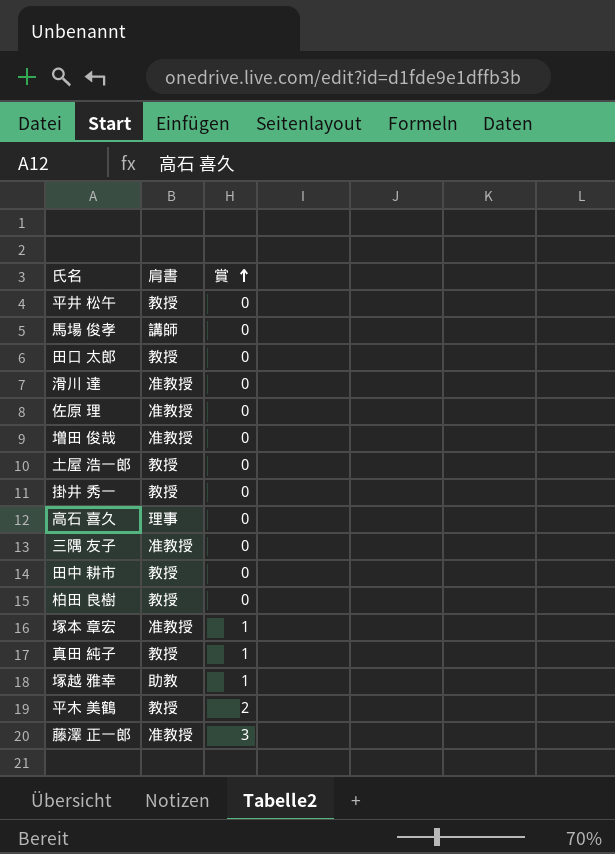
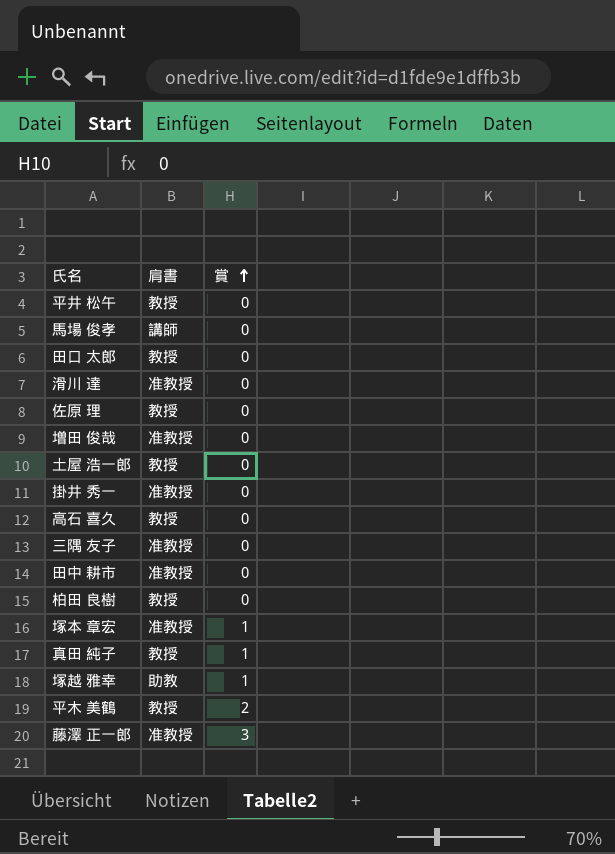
佐原 理 | 肩書: 准教授 -> 教授
掛井 秀一 | 肩書: 教授 -> 准教授
高石 喜久 | 肩書: 理事 -> 教授
田中 耕市 | 肩書: 教授 -> 准教授

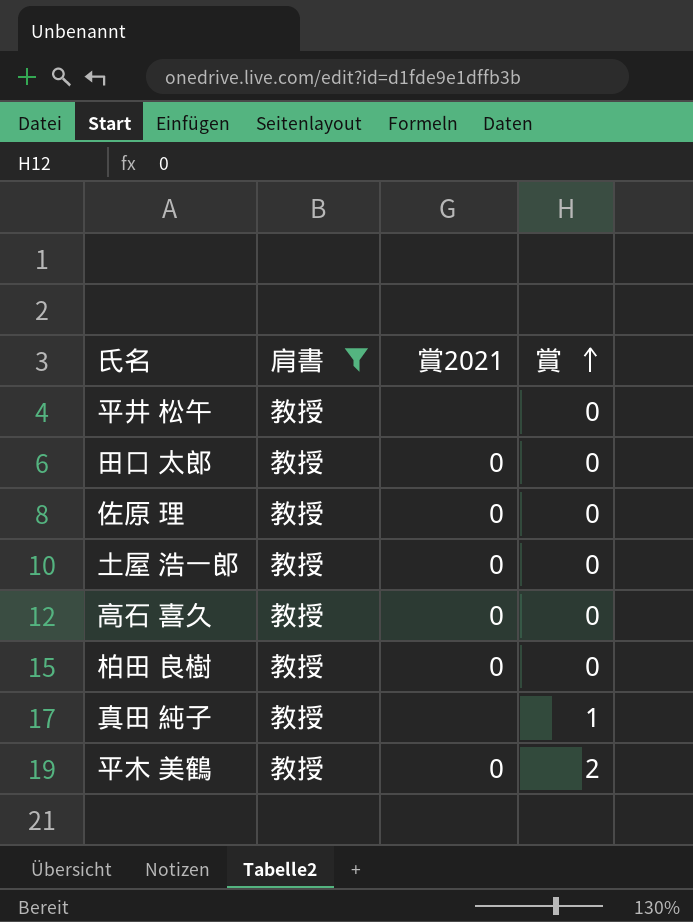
filter: none -> 肩書 = 教授
column 賞2021 | position: none -> 3

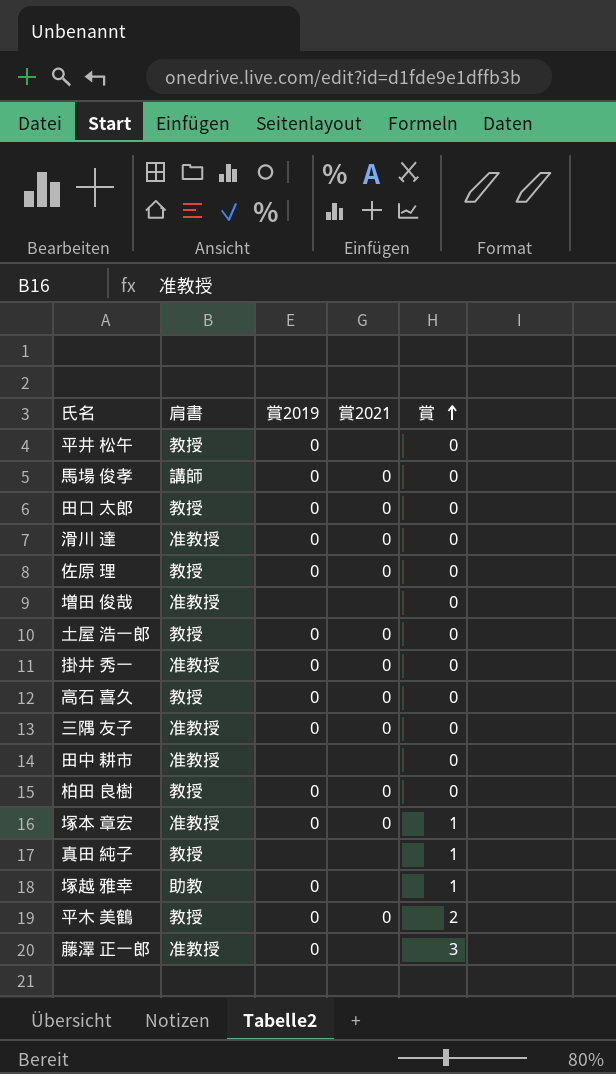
filter: 肩書 = 教授 -> none
column 賞2019 | position: none -> 3

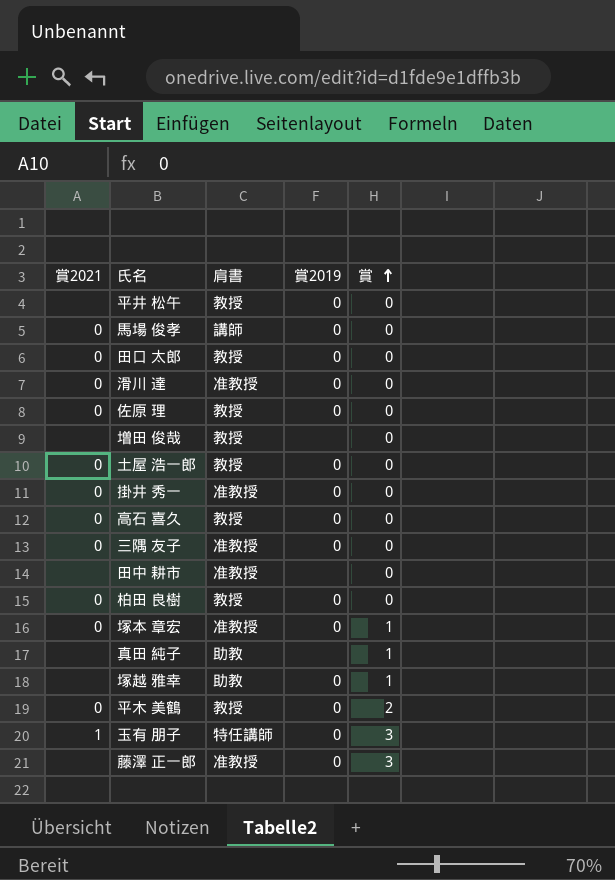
column 賞2021 | position: 4 -> 1
増田 俊哉 | 肩書: 准教授 -> 教授
真田 純子 | 肩書: 教授 -> 助教
row 玉有 朋子: none -> 1 | 特任講師 | 0 | 3

